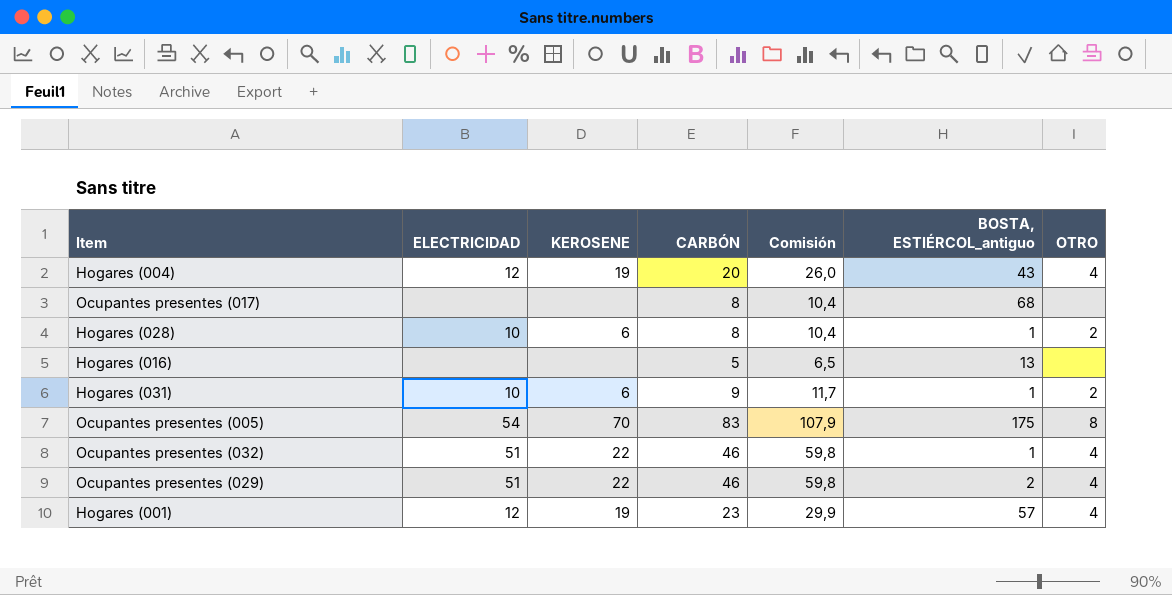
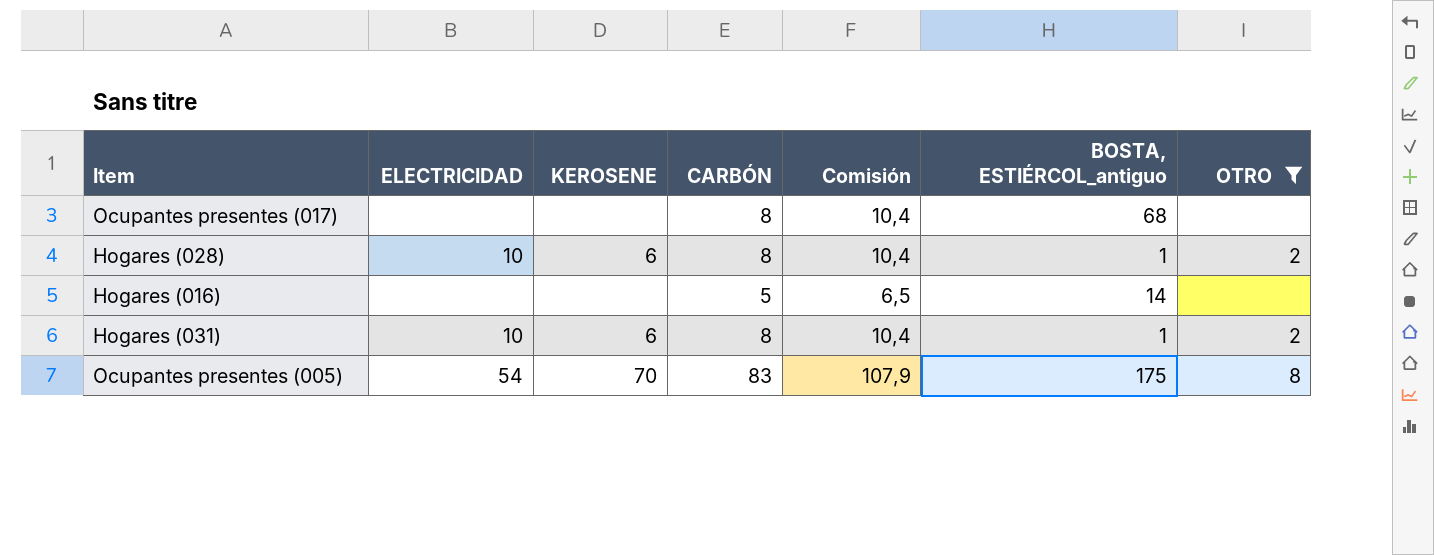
filter: none -> OTRO != 4
Hogares (016) | BOSTA, ESTIÉRCOL_antiguo: 13 -> 14
Hogares (031) | CARBÓN: 9 -> 8
Hogares (031) | Comisión: 11,7 -> 10,4

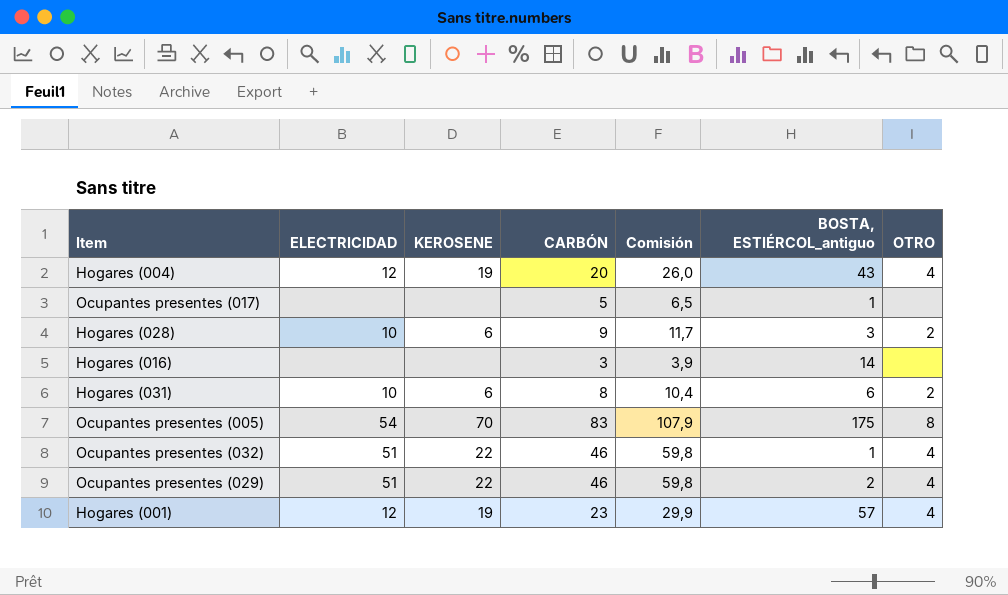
filter: OTRO != 4 -> none
Ocupantes presentes (017) | CARBÓN: 8 -> 5
Ocupantes presentes (017) | Comisión: 10,4 -> 6,5
Ocupantes presentes (017) | BOSTA, ESTIÉRCOL_antiguo: 68 -> 1
Hogares (028) | CARBÓN: 8 -> 9
Hogares (028) | Comisión: 10,4 -> 11,7
Hogares (028) | BOSTA, ESTIÉRCOL_antiguo: 1 -> 3
Hogares (016) | CARBÓN: 5 -> 3
Hogares (016) | Comisión: 6,5 -> 3,9
Hogares (031) | BOSTA, ESTIÉRCOL_antiguo: 1 -> 6

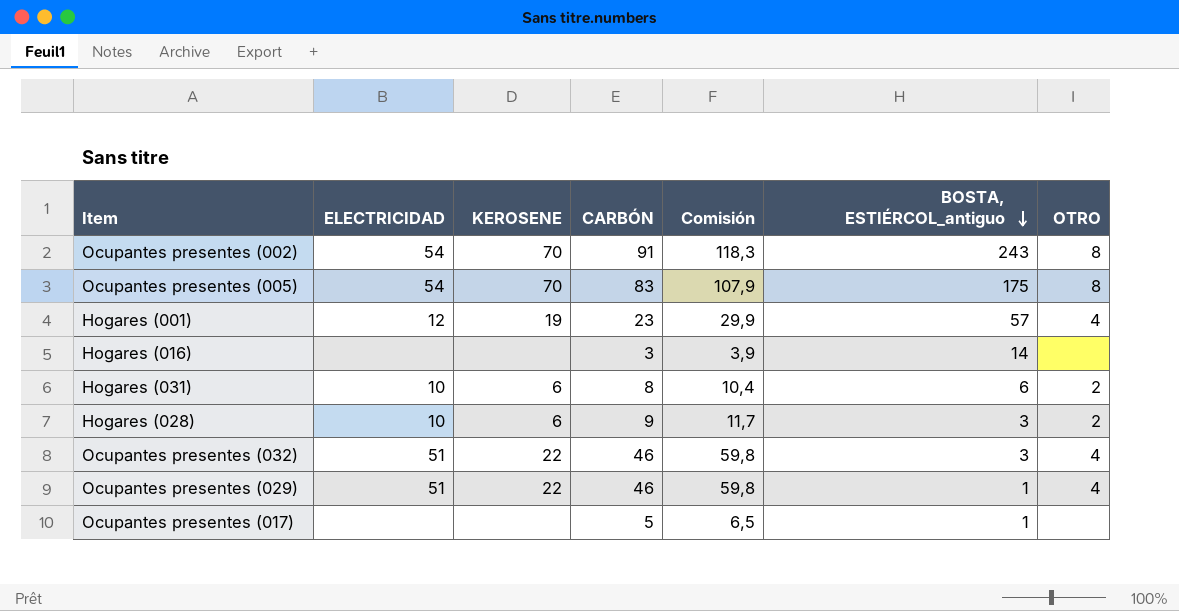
row order: none -> BOSTA, ESTIÉRCOL_antiguo descending
row Hogares (004): 12 | 19 | 20 | 26,0 | 43 | 4 -> none
row Ocupantes presentes (002): none -> 54 | 70 | 91 | 118,3 | 243 | 8
Ocupantes presentes (032) | BOSTA, ESTIÉRCOL_antiguo: 1 -> 3
Ocupantes presentes (029) | BOSTA, ESTIÉRCOL_antiguo: 2 -> 1

